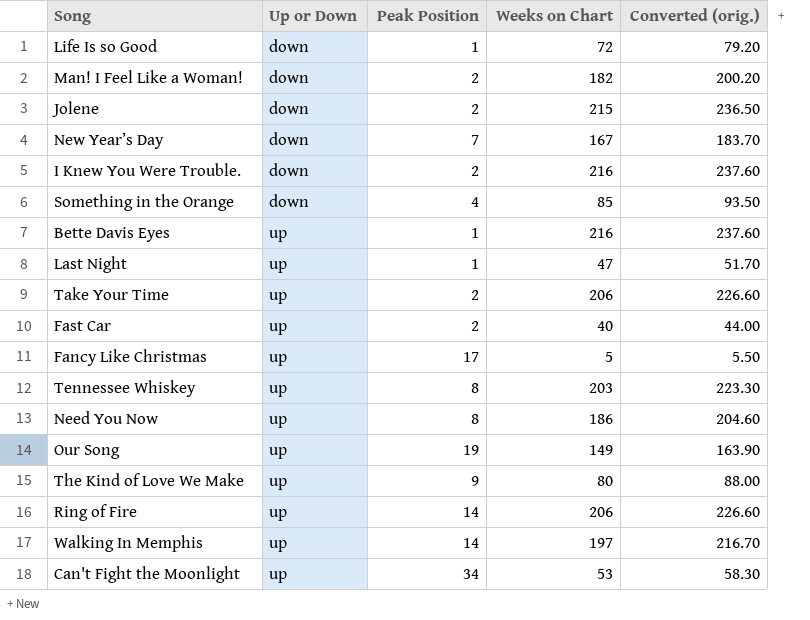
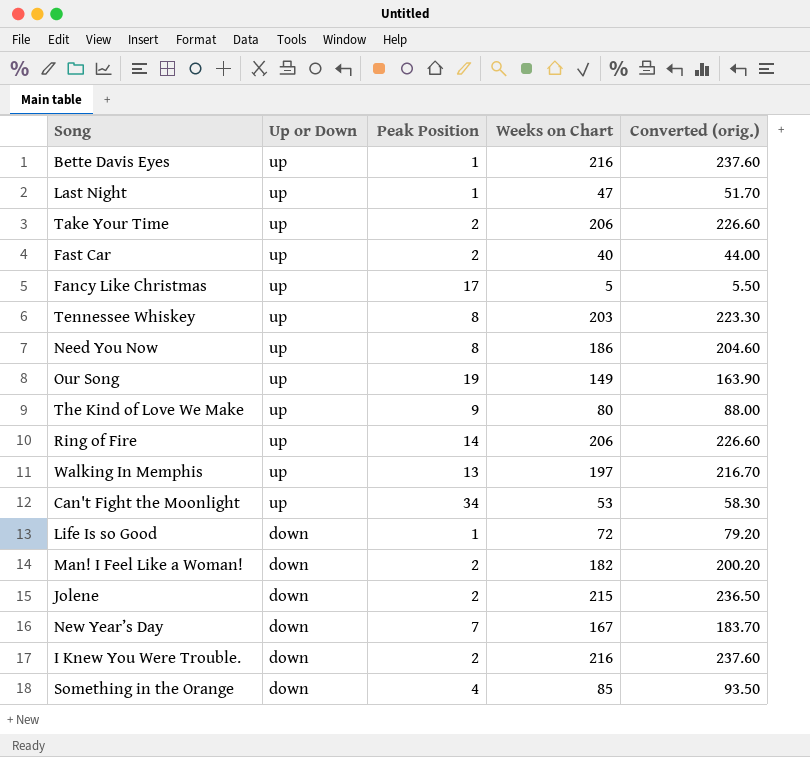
row order: Up or Down ascending -> Up or Down descending
Walking In Memphis | Peak Position: 14 -> 13

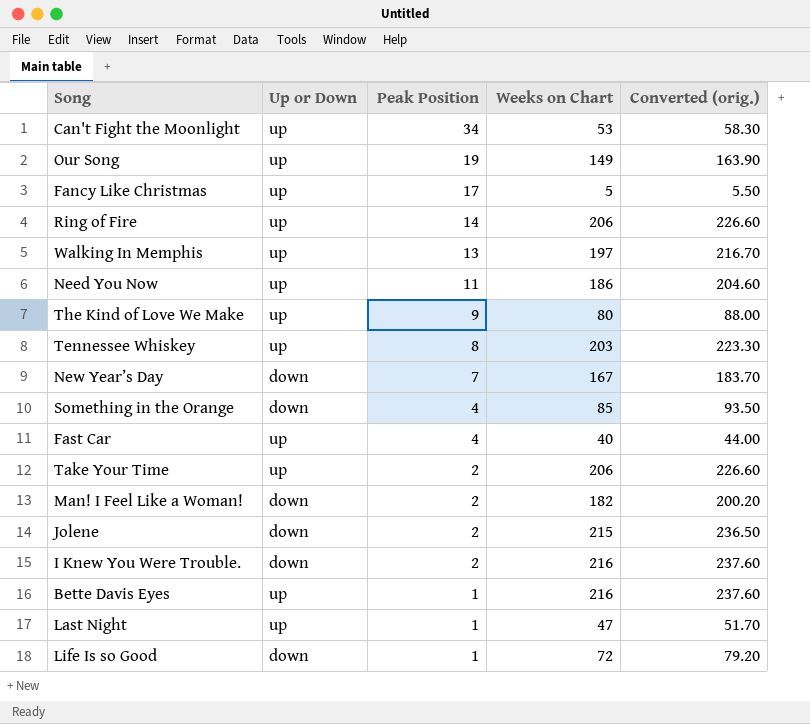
row order: Up or Down descending -> Peak Position descending
Need You Now | Peak Position: 8 -> 11
Fast Car | Peak Position: 2 -> 4

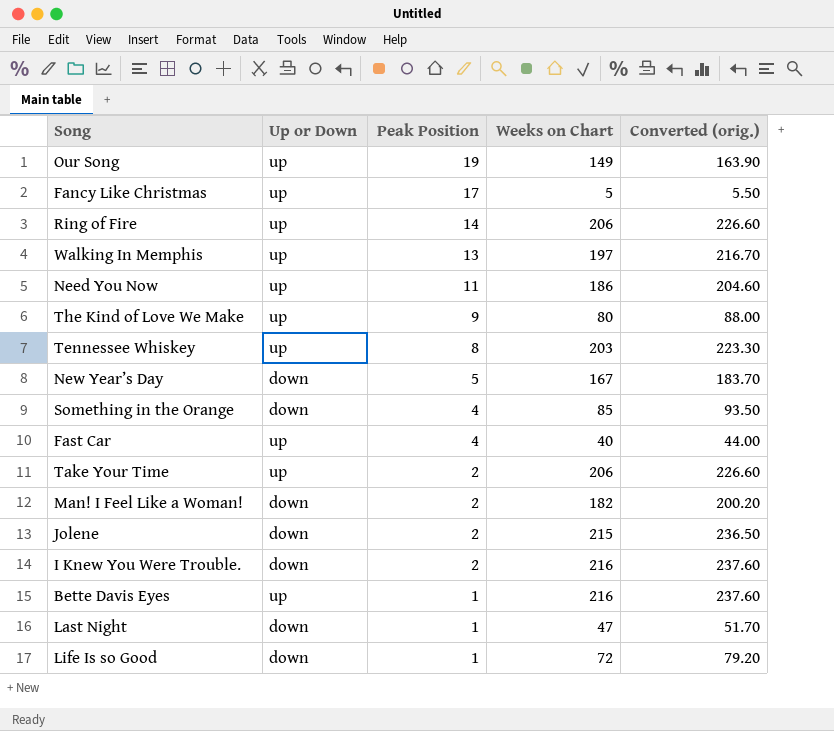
row Can't Fight the Moonlight: up | 34 | 53 | 58.30 -> none
New Year’s Day | Peak Position: 7 -> 5
Last Night | Up or Down: up -> down

